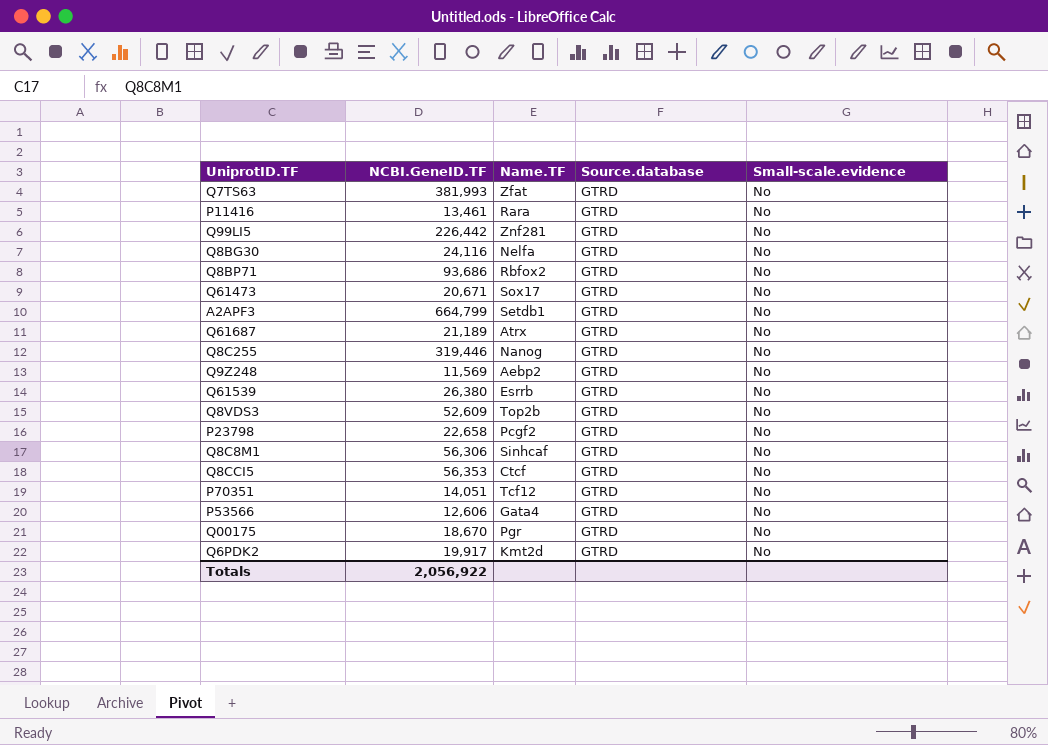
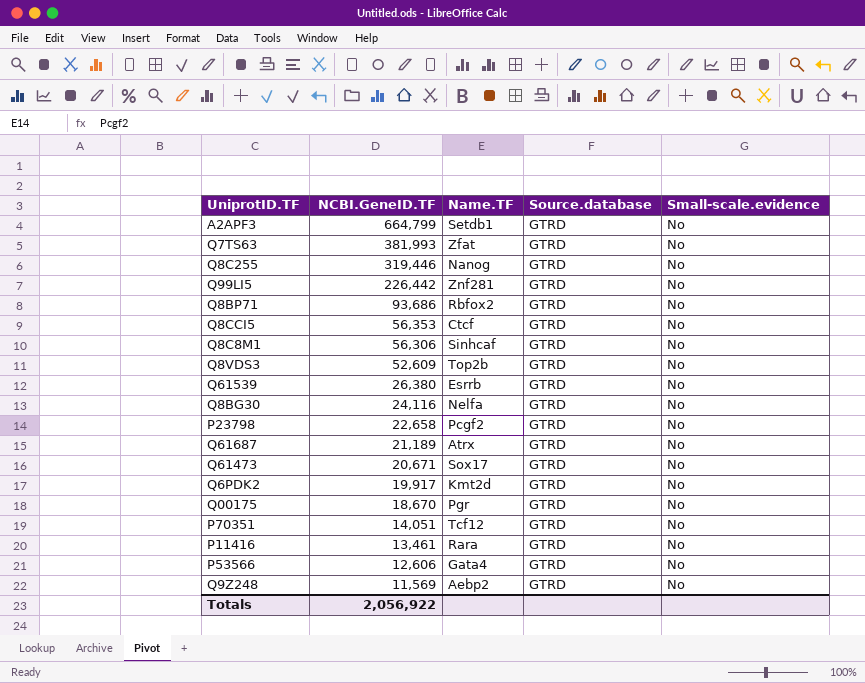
row order: none -> NCBI.GeneID.TF descending

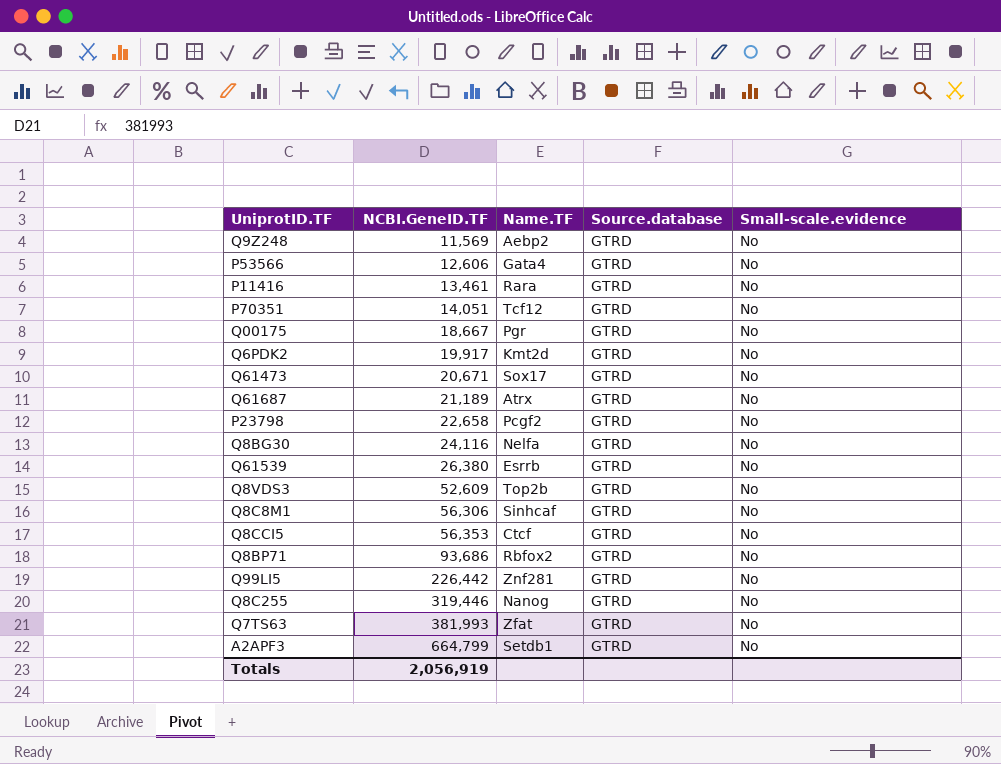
row order: NCBI.GeneID.TF descending -> NCBI.GeneID.TF ascending
Q00175 | NCBI.GeneID.TF: 18,670 -> 18,667
Totals | NCBI.GeneID.TF: 2,056,922 -> 2,056,919

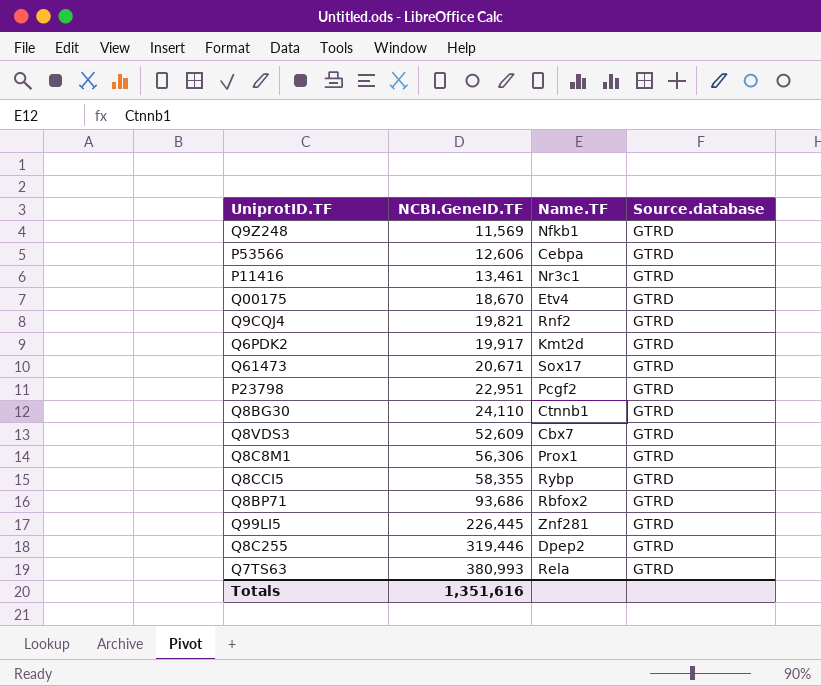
column Small-scale.evidence | position: 5 -> none
row P70351: 14,051 | Tcf12 | GTRD | No -> none
row Q61687: 21,189 | Atrx | GTRD | No -> none
row Q61539: 26,380 | Esrrb | GTRD | No -> none
row A2APF3: 664,799 | Setdb1 | GTRD | No -> none
Q9Z248 | Name.TF: Aebp2 -> Nfkb1
P53566 | Name.TF: Gata4 -> Cebpa
P11416 | Name.TF: Rara -> Nr3c1
Q00175 | NCBI.GeneID.TF: 18,667 -> 18,670
Q00175 | Name.TF: Pgr -> Etv4
row Q9CQJ4: none -> 19,821 | Rnf2 | GTRD
P23798 | NCBI.GeneID.TF: 22,658 -> 22,951
Q8BG30 | NCBI.GeneID.TF: 24,116 -> 24,110
Q8BG30 | Name.TF: Nelfa -> Ctnnb1
Q8VDS3 | Name.TF: Top2b -> Cbx7
Q8C8M1 | Name.TF: Sinhcaf -> Prox1
Q8CCI5 | NCBI.GeneID.TF: 56,353 -> 58,355
Q8CCI5 | Name.TF: Ctcf -> Rybp
Q99LI5 | NCBI.GeneID.TF: 226,442 -> 226,445
Q8C255 | Name.TF: Nanog -> Dpep2
Q7TS63 | NCBI.GeneID.TF: 381,993 -> 380,993
Q7TS63 | Name.TF: Zfat -> Rela
Totals | NCBI.GeneID.TF: 2,056,919 -> 1,351,616

